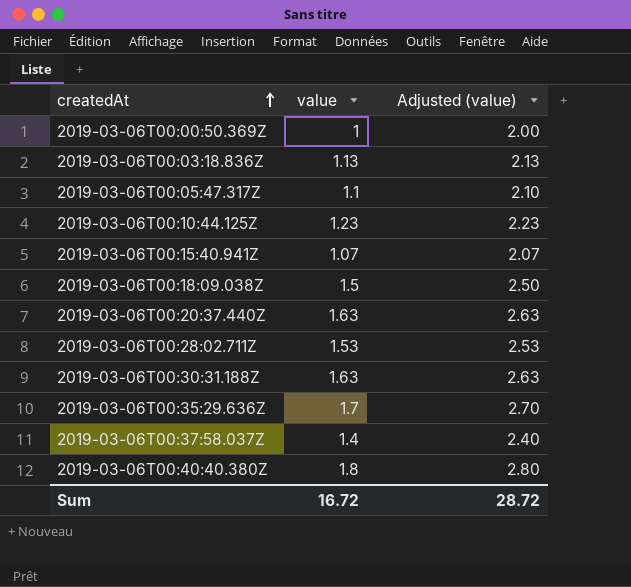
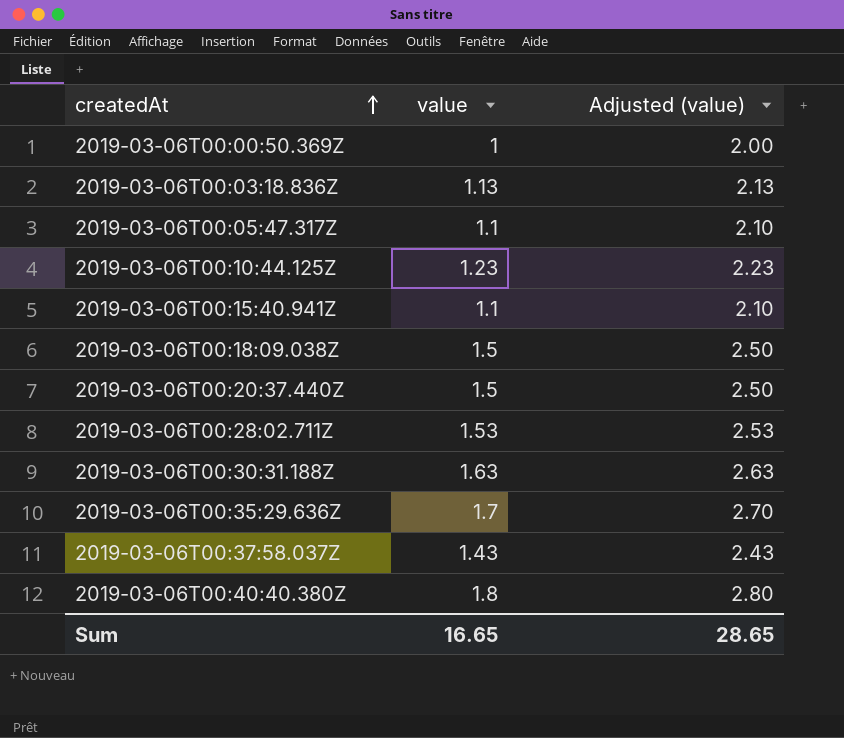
2019-03-06T00:15:40.941Z | value: 1.07 -> 1.1
2019-03-06T00:15:40.941Z | Adjusted (value): 2.07 -> 2.10
2019-03-06T00:20:37.440Z | value: 1.63 -> 1.5
2019-03-06T00:20:37.440Z | Adjusted (value): 2.63 -> 2.50
2019-03-06T00:37:58.037Z | value: 1.4 -> 1.43
2019-03-06T00:37:58.037Z | Adjusted (value): 2.40 -> 2.43
Sum | value: 16.72 -> 16.65
Sum | Adjusted (value): 28.72 -> 28.65

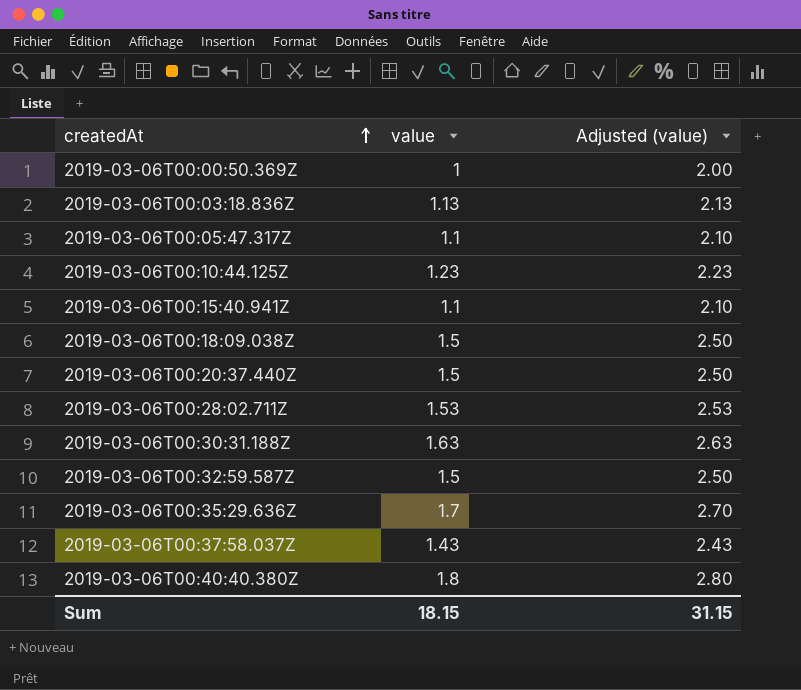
row 2019-03-06T00:32:59.587Z: none -> 1.5 | 2.50
Sum | value: 16.65 -> 18.15
Sum | Adjusted (value): 28.65 -> 31.15

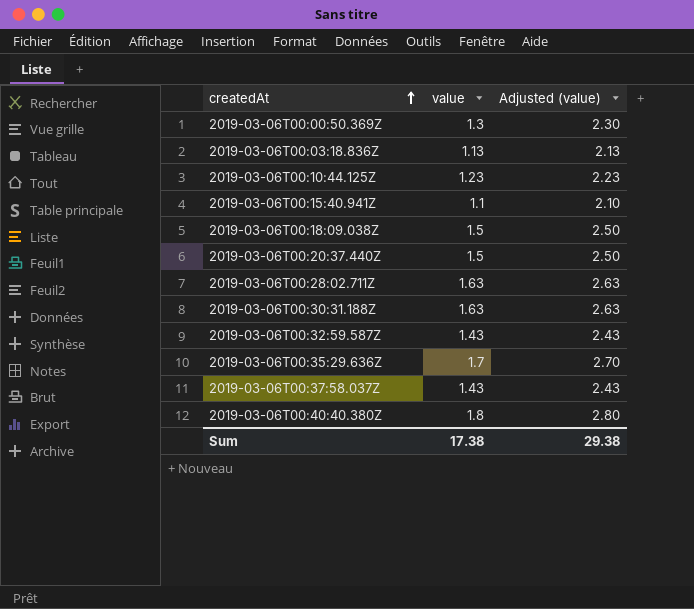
row 2019-03-06T00:05:47.317Z: 1.1 | 2.10 -> none
2019-03-06T00:00:50.369Z | value: 1 -> 1.3
2019-03-06T00:00:50.369Z | Adjusted (value): 2.00 -> 2.30
2019-03-06T00:28:02.711Z | value: 1.53 -> 1.63
2019-03-06T00:28:02.711Z | Adjusted (value): 2.53 -> 2.63
2019-03-06T00:32:59.587Z | value: 1.5 -> 1.43
2019-03-06T00:32:59.587Z | Adjusted (value): 2.50 -> 2.43
Sum | value: 18.15 -> 17.38
Sum | Adjusted (value): 31.15 -> 29.38

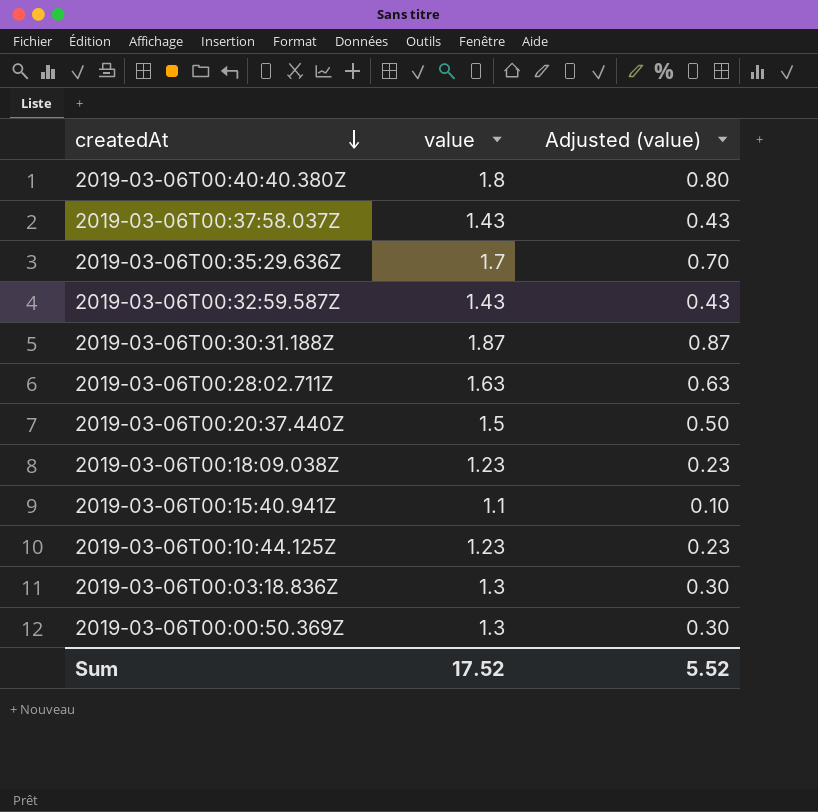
row order: createdAt ascending -> createdAt descending
column Adjusted (value) | formula: [value] + 1 -> [value] - 1
2019-03-06T00:30:31.188Z | value: 1.63 -> 1.87
2019-03-06T00:18:09.038Z | value: 1.5 -> 1.23
2019-03-06T00:03:18.836Z | value: 1.13 -> 1.3
Sum | value: 17.38 -> 17.52
Sum | Adjusted (value): 29.38 -> 5.52

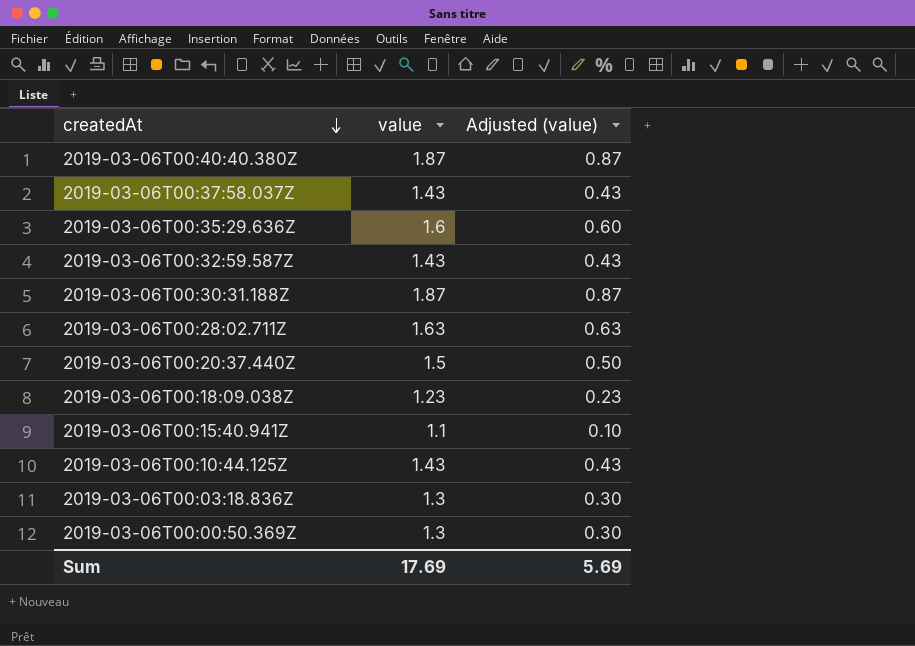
2019-03-06T00:40:40.380Z | value: 1.8 -> 1.87
2019-03-06T00:40:40.380Z | Adjusted (value): 0.80 -> 0.87
2019-03-06T00:35:29.636Z | value: 1.7 -> 1.6
2019-03-06T00:35:29.636Z | Adjusted (value): 0.70 -> 0.60
2019-03-06T00:10:44.125Z | value: 1.23 -> 1.43
2019-03-06T00:10:44.125Z | Adjusted (value): 0.23 -> 0.43
Sum | value: 17.52 -> 17.69
Sum | Adjusted (value): 5.52 -> 5.69

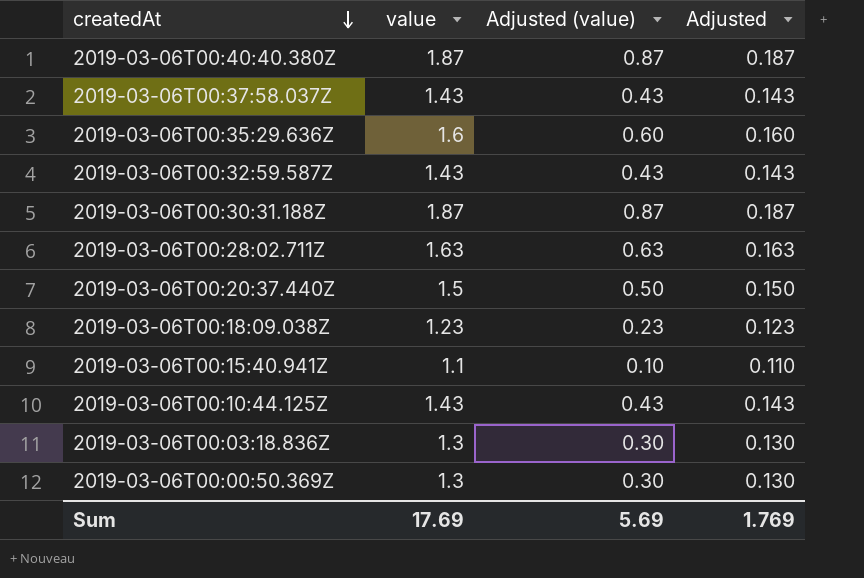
column Adjusted | formula: none -> [value] * 0.1

